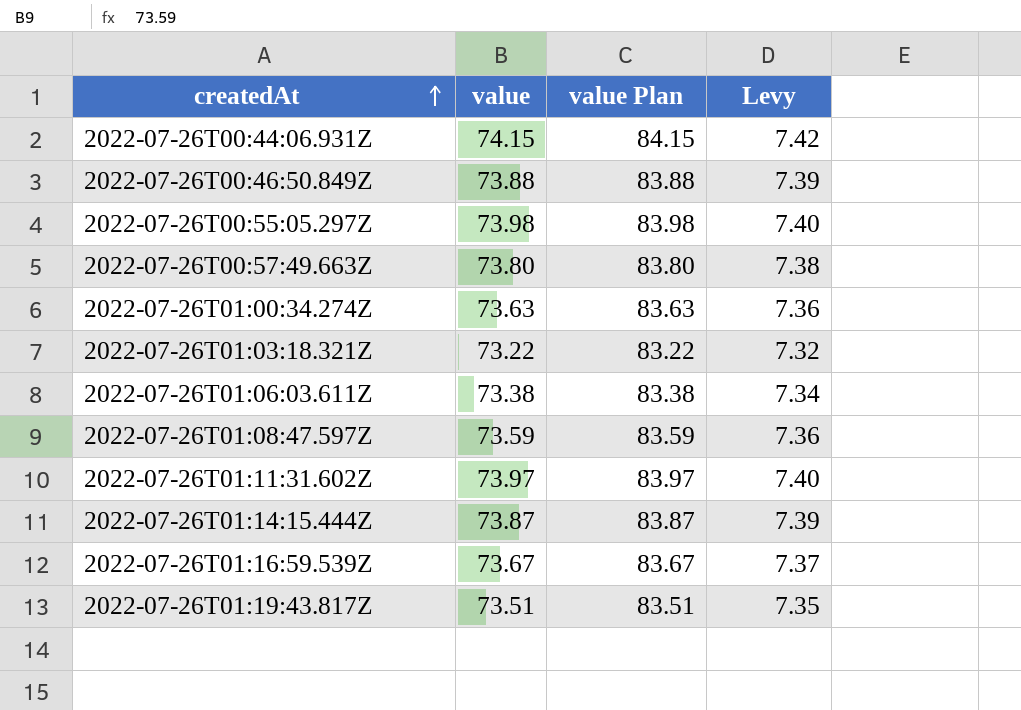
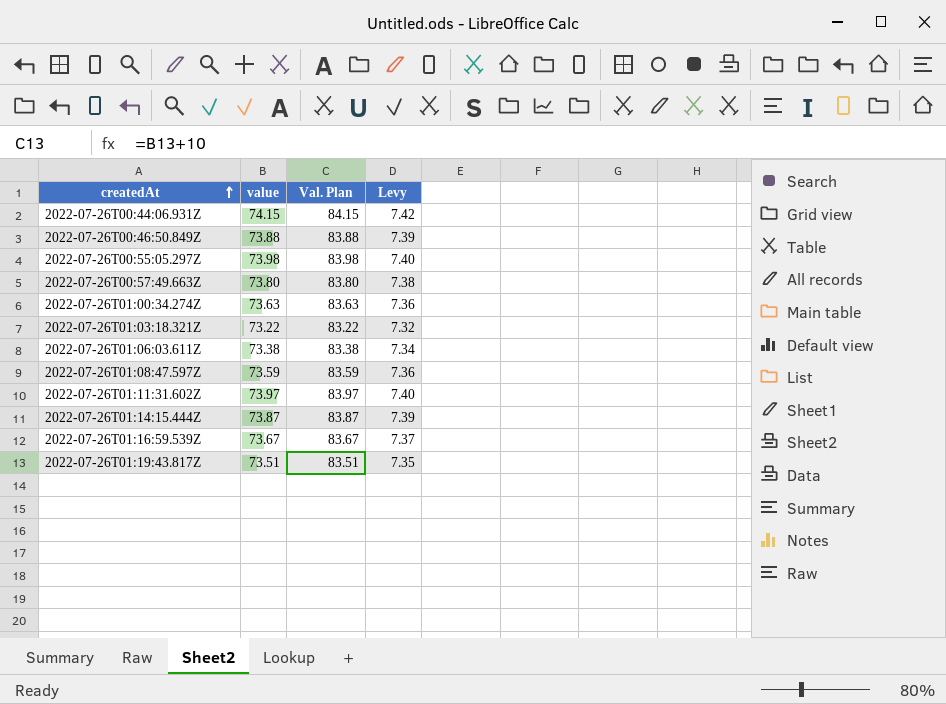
column name: value Plan -> Val. Plan

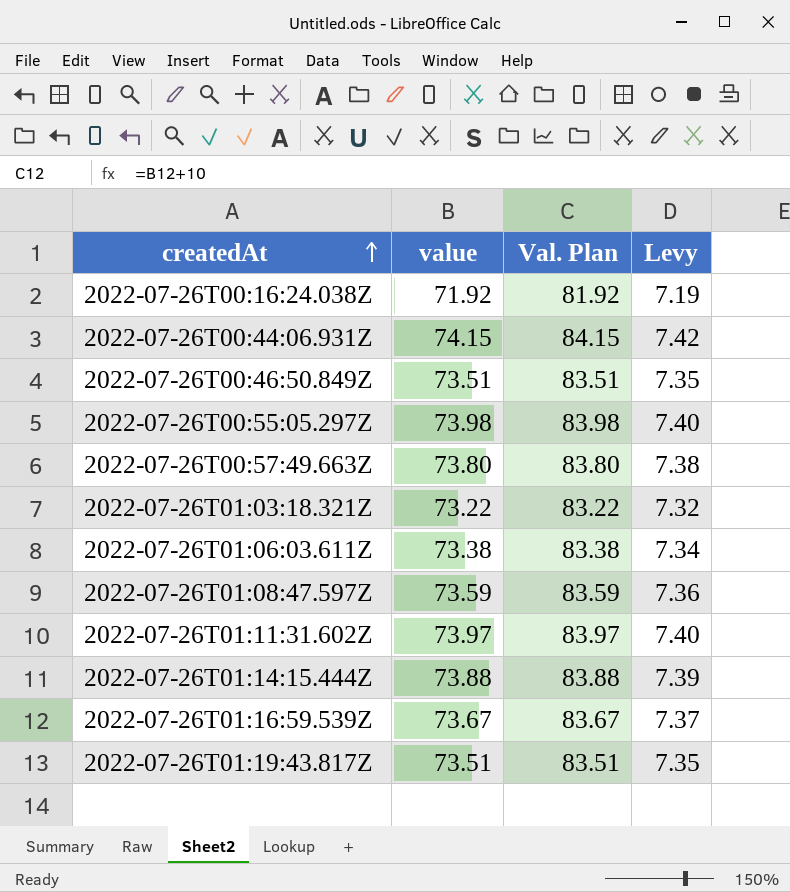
row 2022-07-26T01:00:34.274Z: 73.63 | 83.63 | 7.36 -> none
row 2022-07-26T00:16:24.038Z: none -> 71.92 | 81.92 | 7.19
2022-07-26T00:46:50.849Z | value: 73.88 -> 73.51
2022-07-26T00:46:50.849Z | Val. Plan: 83.88 -> 83.51
2022-07-26T00:46:50.849Z | Levy: 7.39 -> 7.35
2022-07-26T01:14:15.444Z | value: 73.87 -> 73.88
2022-07-26T01:14:15.444Z | Val. Plan: 83.87 -> 83.88

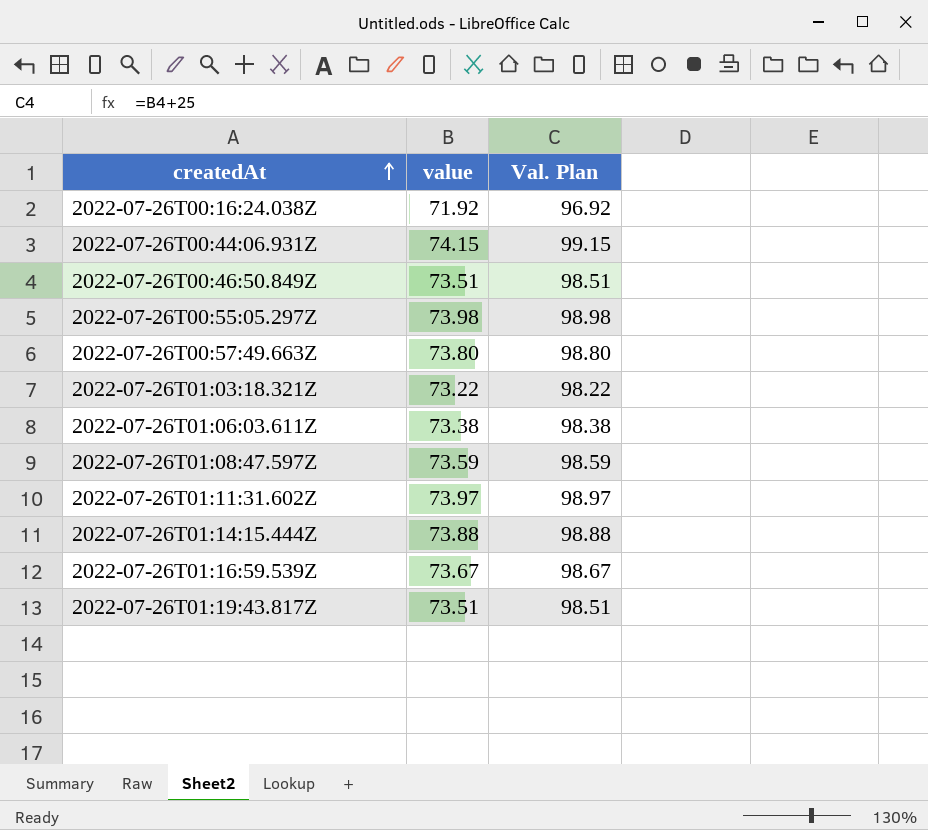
column Levy | formula: [value] * 0.1 -> none
column Val. Plan | formula: [value] + 10 -> [value] + 25

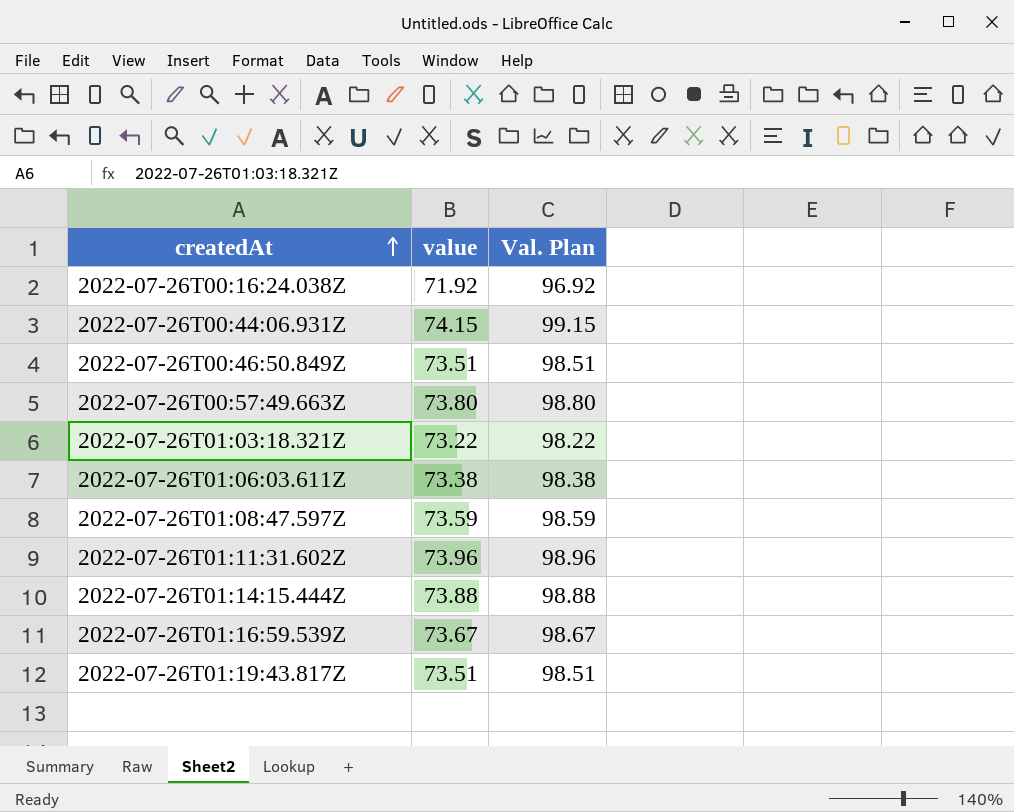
row 2022-07-26T00:55:05.297Z: 73.98 | 98.98 -> none
2022-07-26T01:11:31.602Z | value: 73.97 -> 73.96
2022-07-26T01:11:31.602Z | Val. Plan: 98.97 -> 98.96

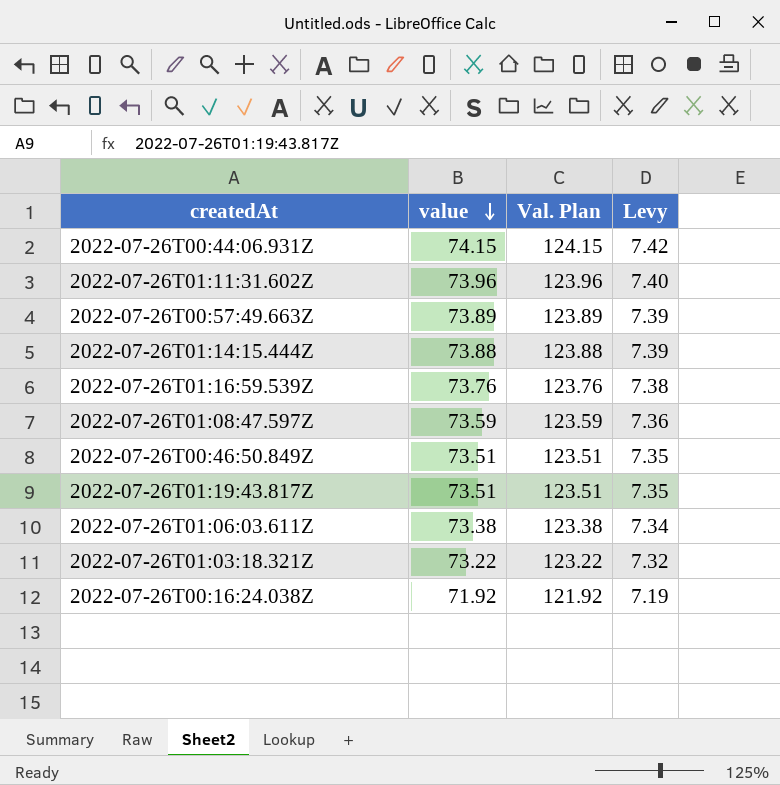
row order: createdAt ascending -> value descending
column Val. Plan | formula: [value] + 25 -> [value] + 50
column Levy | formula: none -> [value] * 0.1
2022-07-26T00:57:49.663Z | value: 73.80 -> 73.89
2022-07-26T01:16:59.539Z | value: 73.67 -> 73.76

